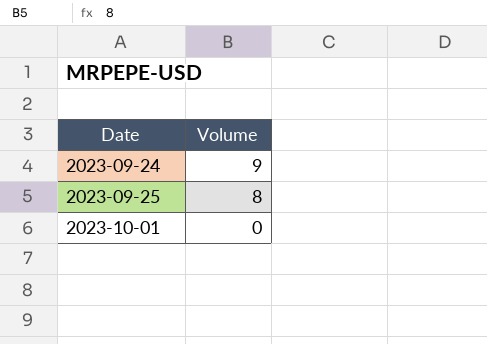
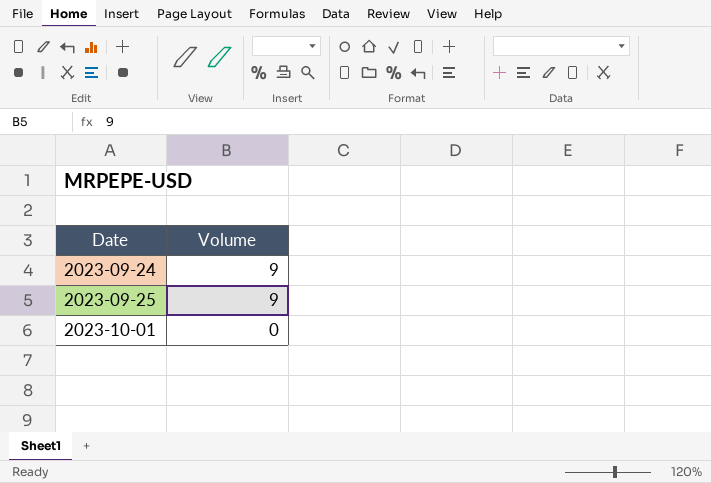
2023-09-25 | Volume: 8 -> 9

